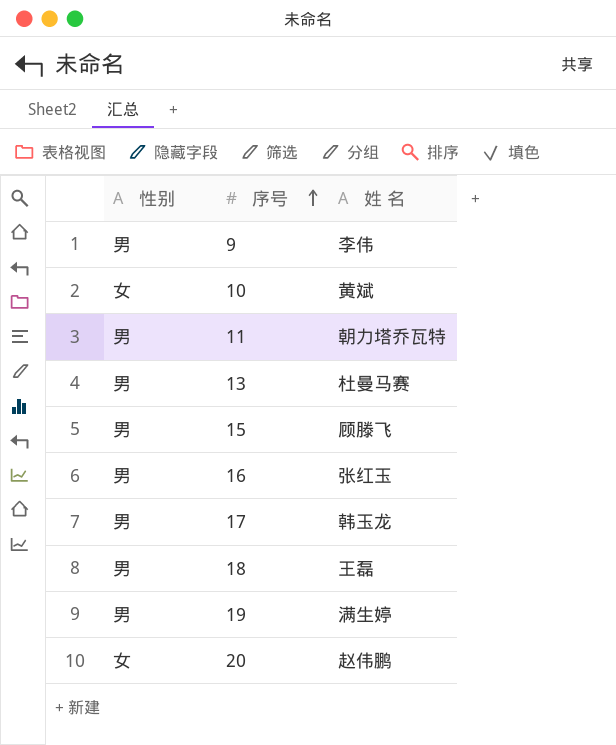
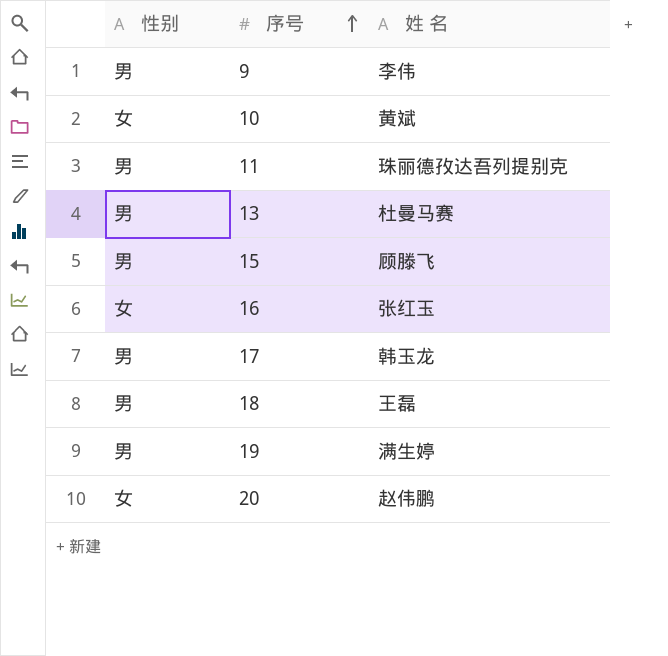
11 | 姓 名: 朝力塔乔瓦特 -> 珠丽德孜达吾列提别克
16 | 性别: 男 -> 女

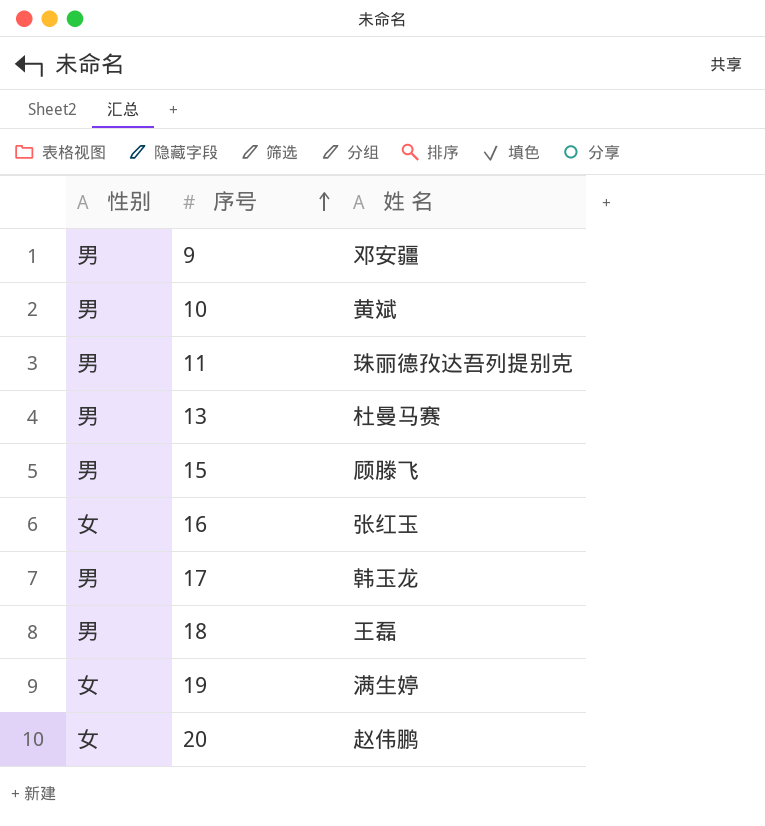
9 | 姓 名: 李伟 -> 邓安疆
10 | 性别: 女 -> 男
19 | 性别: 男 -> 女

